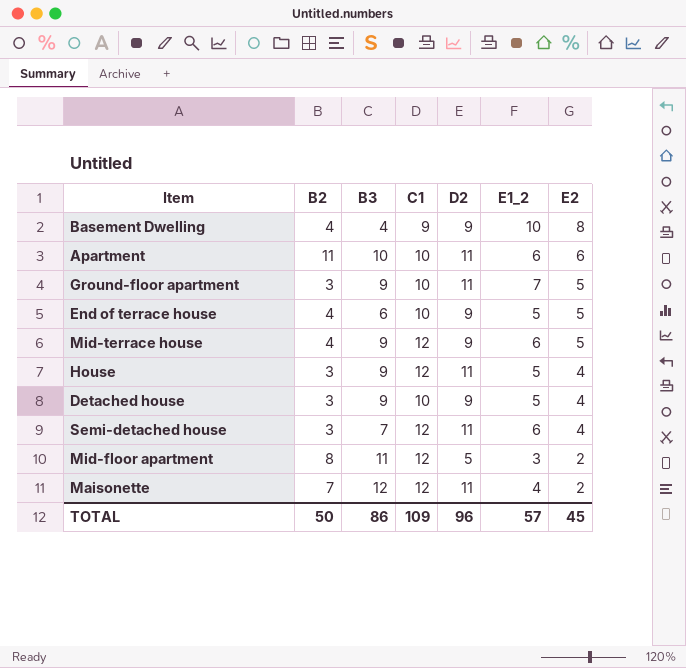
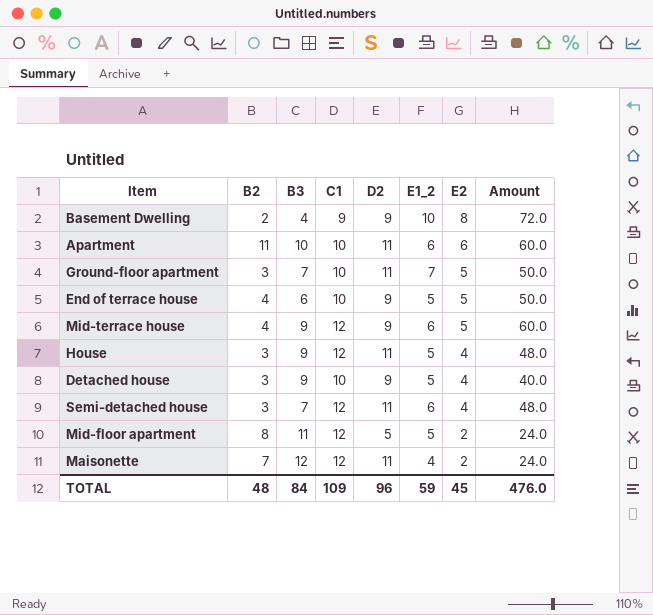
column Amount | formula: none -> [C1] * [E2]
Basement Dwelling | B2: 4 -> 2
Ground-floor apartment | B3: 9 -> 7
Mid-floor apartment | E1_2: 3 -> 5
TOTAL | B2: 50 -> 48
TOTAL | B3: 86 -> 84
TOTAL | E1_2: 57 -> 59

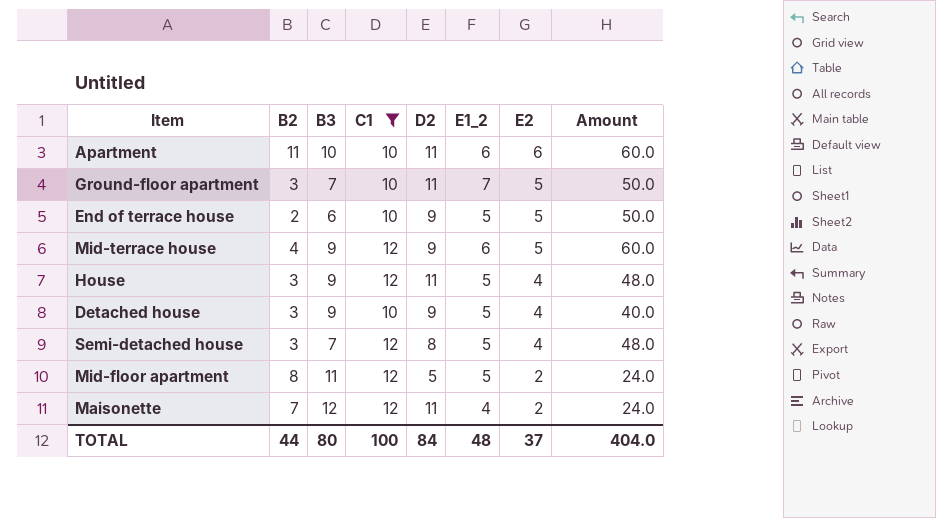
filter: none -> C1 != 9
End of terrace house | B2: 4 -> 2
Semi-detached house | D2: 11 -> 8
Semi-detached house | E1_2: 6 -> 5
TOTAL | B2: 48 -> 44
TOTAL | B3: 84 -> 80
TOTAL | C1: 109 -> 100
TOTAL | D2: 96 -> 84
TOTAL | E1_2: 59 -> 48
TOTAL | E2: 45 -> 37
TOTAL | Amount: 476.0 -> 404.0

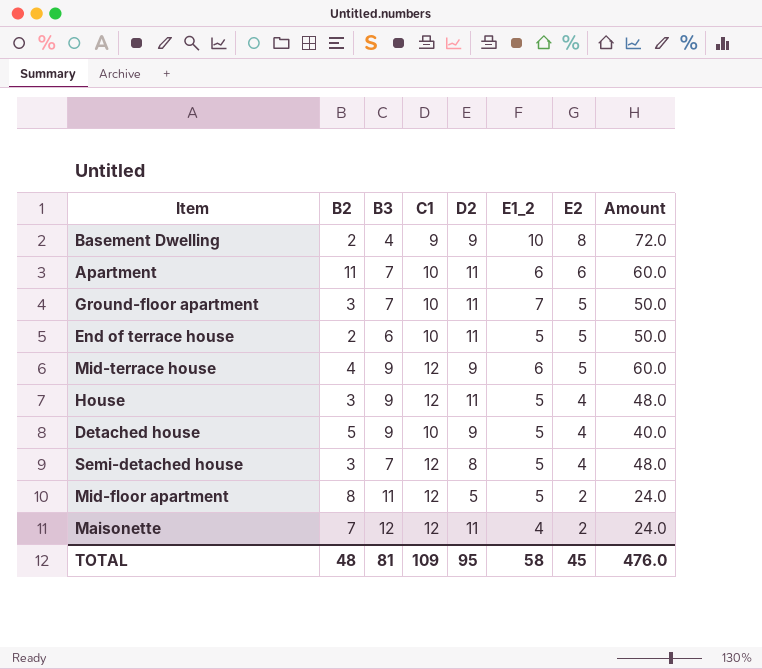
filter: C1 != 9 -> none
Apartment | B3: 10 -> 7
End of terrace house | D2: 9 -> 11
Detached house | B2: 3 -> 5
TOTAL | B2: 44 -> 48
TOTAL | B3: 80 -> 81
TOTAL | C1: 100 -> 109
TOTAL | D2: 84 -> 95
TOTAL | E1_2: 48 -> 58
TOTAL | E2: 37 -> 45
TOTAL | Amount: 404.0 -> 476.0

